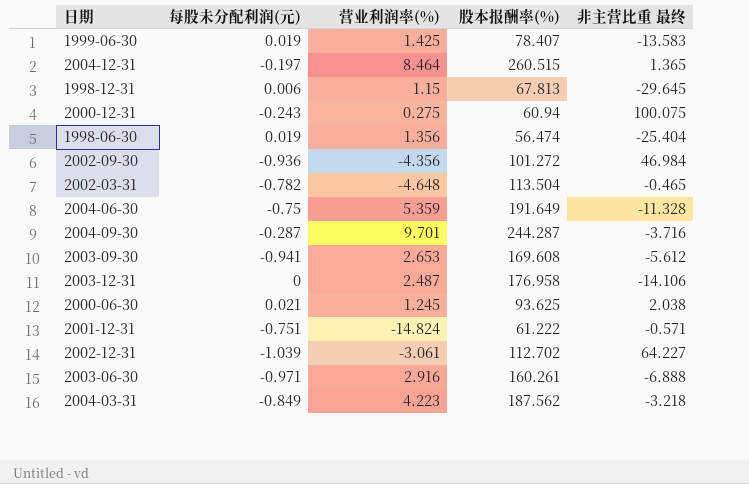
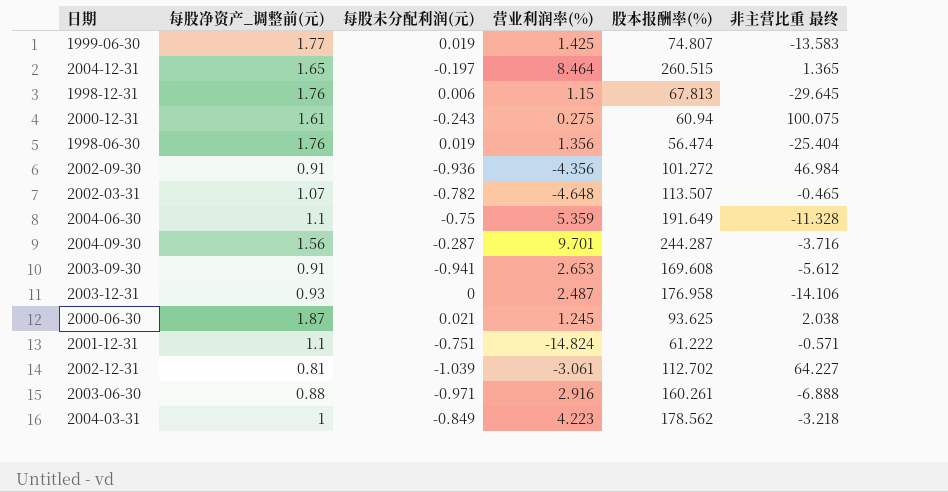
column 每股净资产_调整前(元) | position: none -> 2
1999-06-30 | 股本报酬率(%): 78.407 -> 74.807
2002-03-31 | 股本报酬率(%): 113.504 -> 113.507
2004-03-31 | 股本报酬率(%): 187.562 -> 178.562

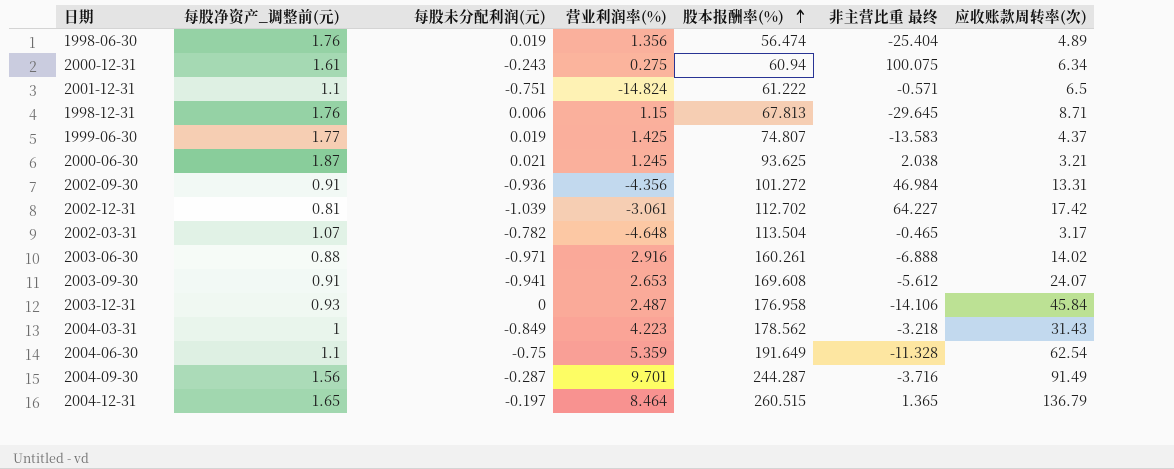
row order: none -> 股本报酬率(%) ascending
column 应收账款周转率(次) | position: none -> 7
2002-03-31 | 股本报酬率(%): 113.507 -> 113.504

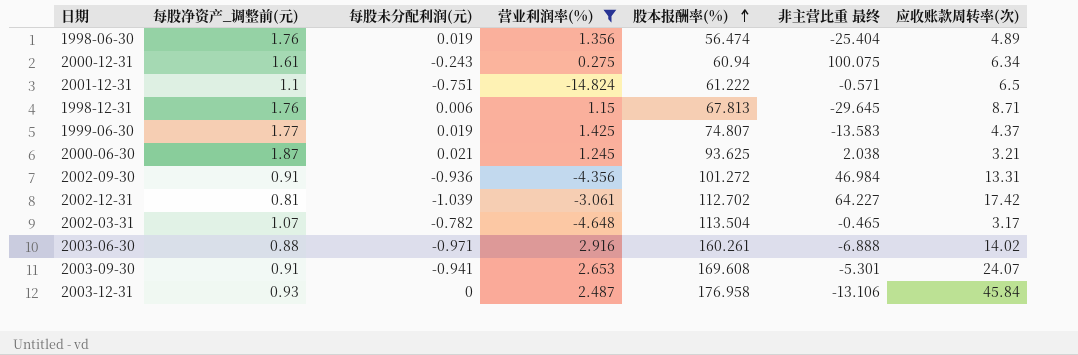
filter: none -> 营业利润率(%) <= 2.916
2003-09-30 | 非主营比重 最终: -5.612 -> -5.301
2003-12-31 | 非主营比重 最终: -14.106 -> -13.106

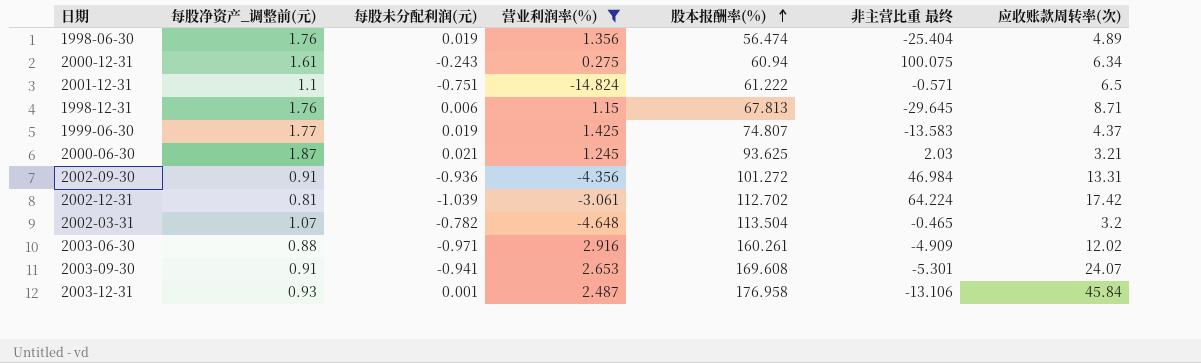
2000-06-30 | 非主营比重 最终: 2.038 -> 2.03
2002-12-31 | 非主营比重 最终: 64.227 -> 64.224
2002-03-31 | 应收账款周转率(次): 3.17 -> 3.2
2003-06-30 | 非主营比重 最终: -6.888 -> -4.909
2003-06-30 | 应收账款周转率(次): 14.02 -> 12.02
2003-12-31 | 每股未分配利润(元): 0 -> 0.001

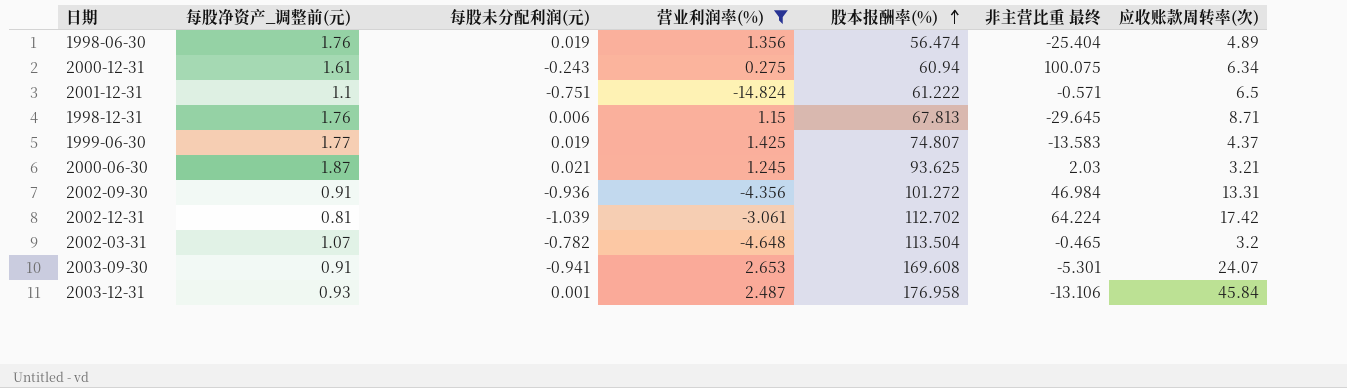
row 2003-06-30: 0.88 | -0.971 | 2.916 | 160.261 | -4.909 | 12.02 -> none

